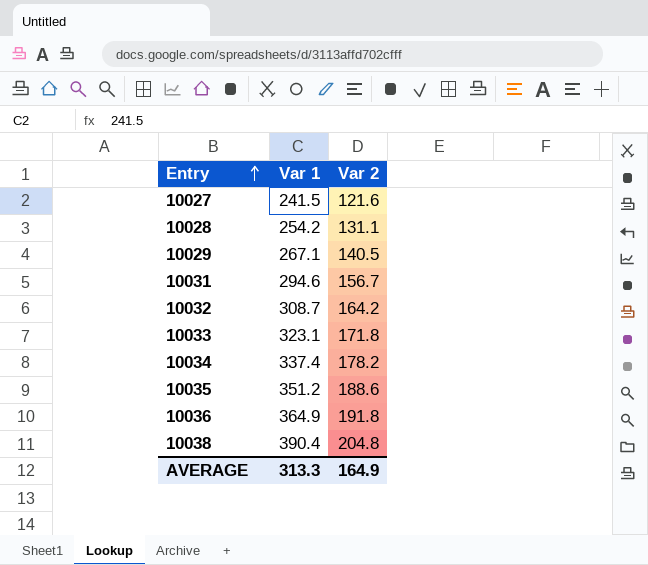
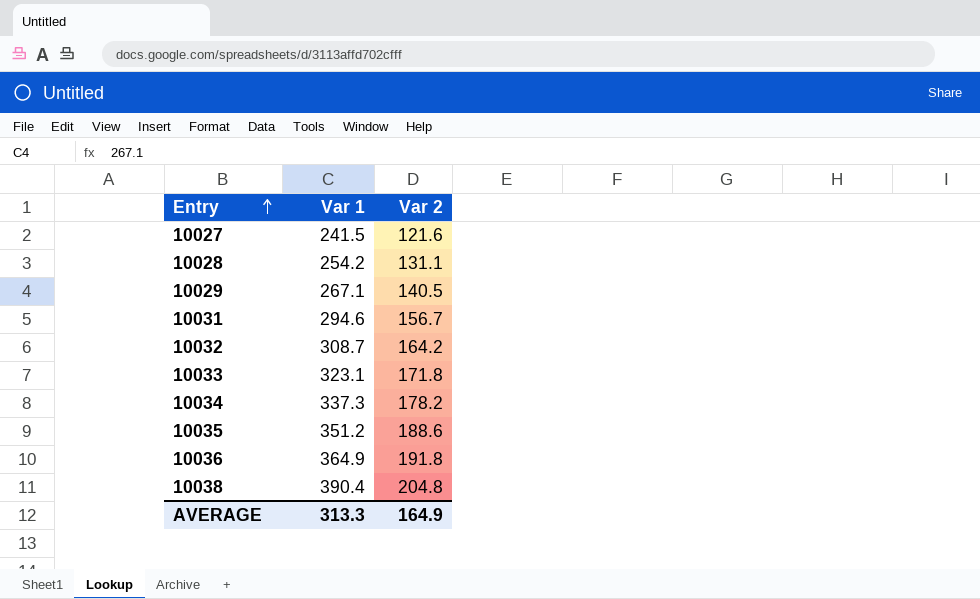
10034 | Var 1: 337.4 -> 337.3

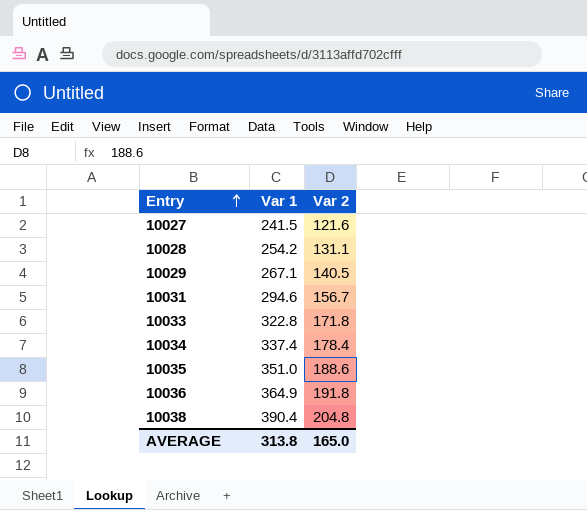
row 10032: 308.7 | 164.2 -> none
10033 | Var 1: 323.1 -> 322.8
10034 | Var 1: 337.3 -> 337.4
10034 | Var 2: 178.2 -> 178.4
10035 | Var 1: 351.2 -> 351.0
AVERAGE | Var 1: 313.3 -> 313.8
AVERAGE | Var 2: 164.9 -> 165.0

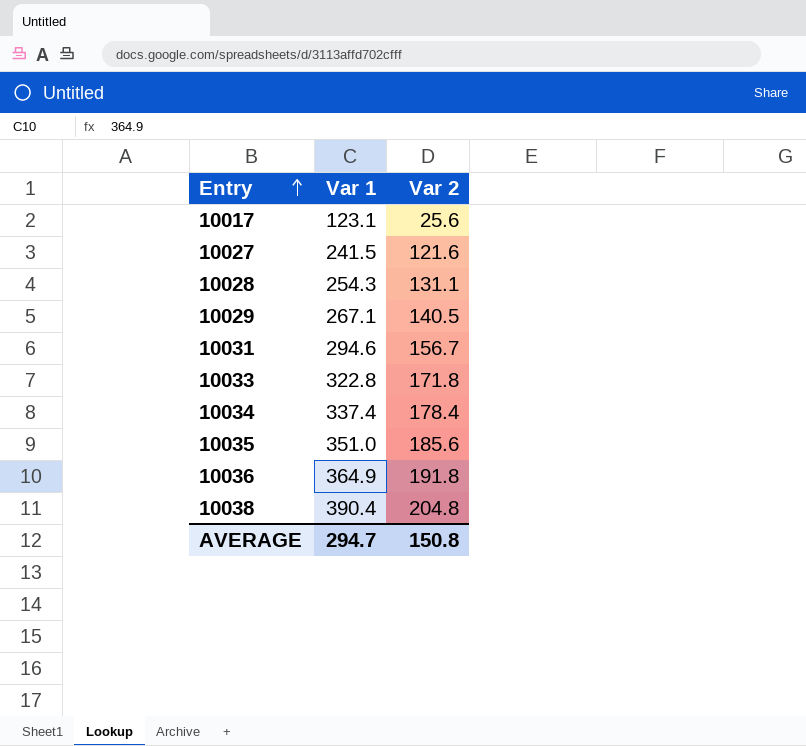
row 10017: none -> 123.1 | 25.6
10028 | Var 1: 254.2 -> 254.3
10035 | Var 2: 188.6 -> 185.6
AVERAGE | Var 1: 313.8 -> 294.7
AVERAGE | Var 2: 165.0 -> 150.8

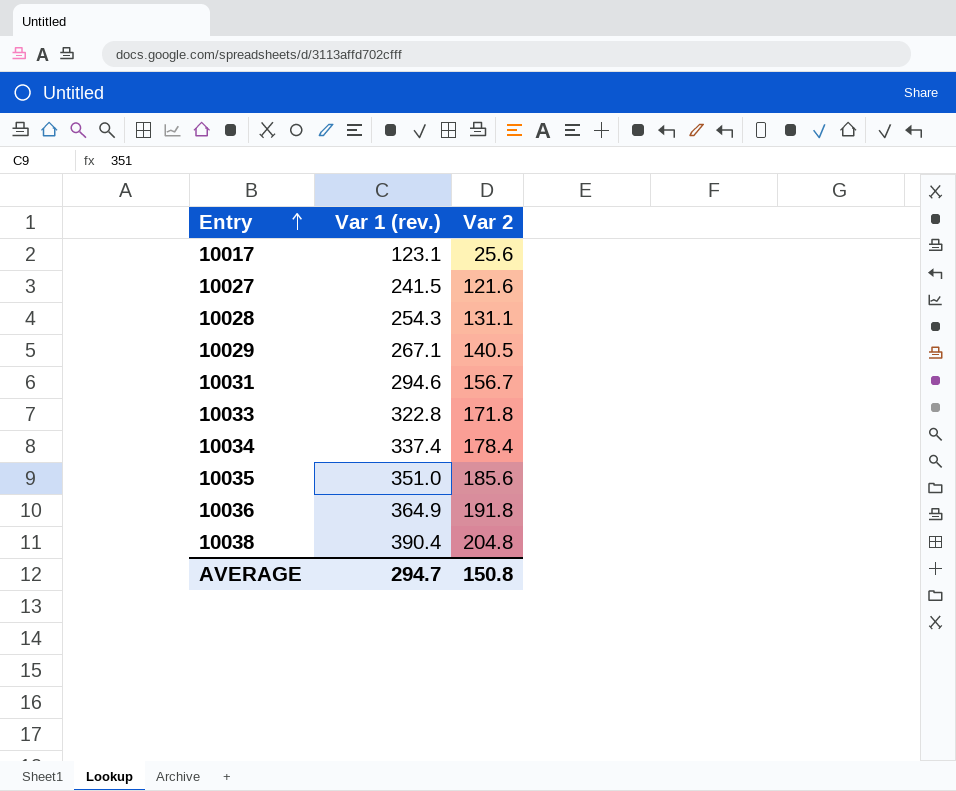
column name: Var 1 -> Var 1 (rev.)

